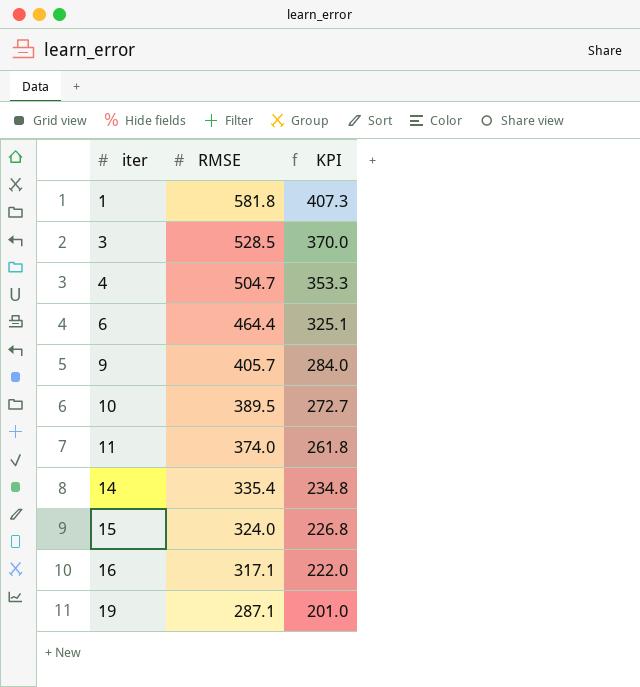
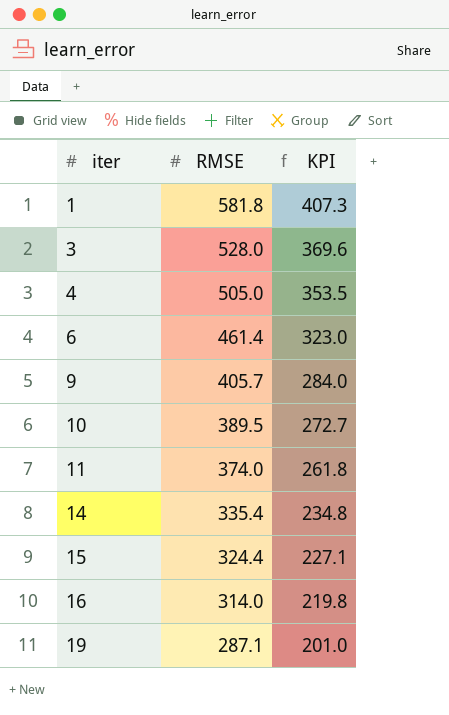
3 | RMSE: 528.5 -> 528.0
3 | KPI: 370.0 -> 369.6
4 | RMSE: 504.7 -> 505.0
4 | KPI: 353.3 -> 353.5
6 | RMSE: 464.4 -> 461.4
6 | KPI: 325.1 -> 323.0
15 | RMSE: 324.0 -> 324.4
15 | KPI: 226.8 -> 227.1
16 | RMSE: 317.1 -> 314.0
16 | KPI: 222.0 -> 219.8

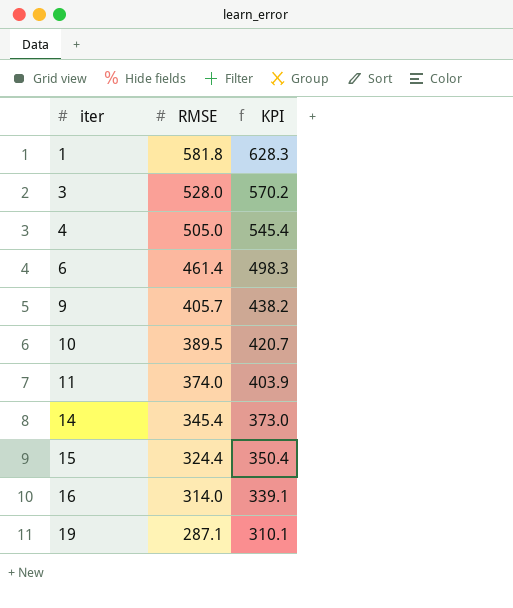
column KPI | formula: [RMSE] * 0.7 -> [RMSE] * 1.08
14 | RMSE: 335.4 -> 345.4

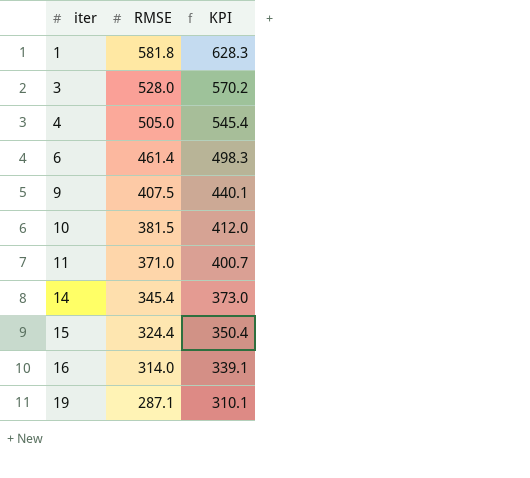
9 | RMSE: 405.7 -> 407.5
9 | KPI: 438.2 -> 440.1
10 | RMSE: 389.5 -> 381.5
10 | KPI: 420.7 -> 412.0
11 | RMSE: 374.0 -> 371.0
11 | KPI: 403.9 -> 400.7

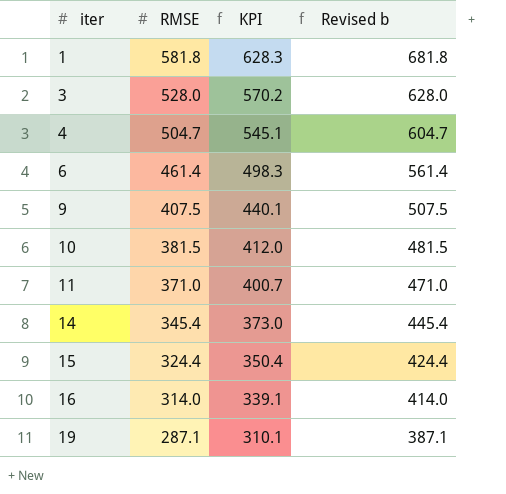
column Revised b | formula: none -> [RMSE] + 100
4 | RMSE: 505.0 -> 504.7
4 | KPI: 545.4 -> 545.1

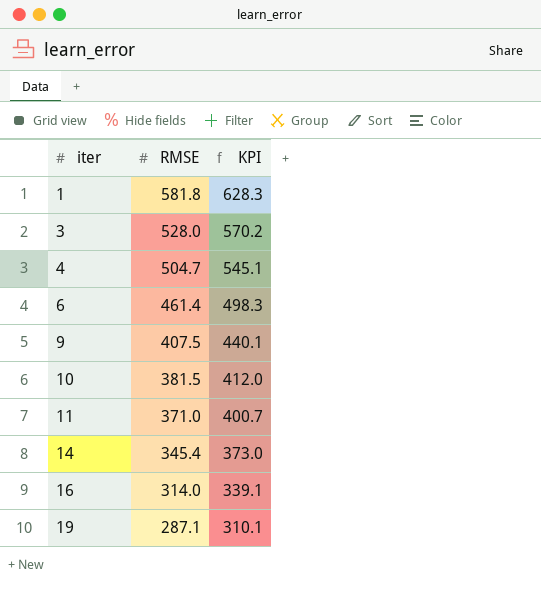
column Revised b | formula: [RMSE] + 100 -> none
row 15: 324.4 | 350.4 | 424.4 -> none

